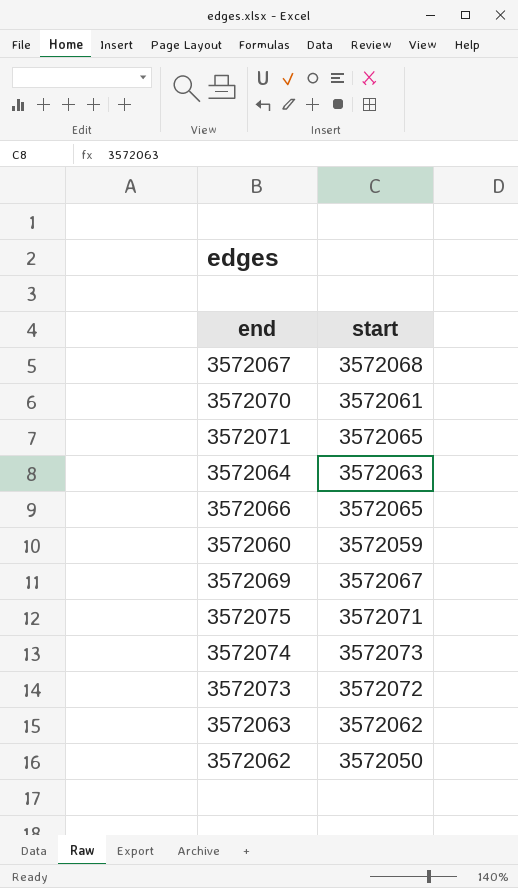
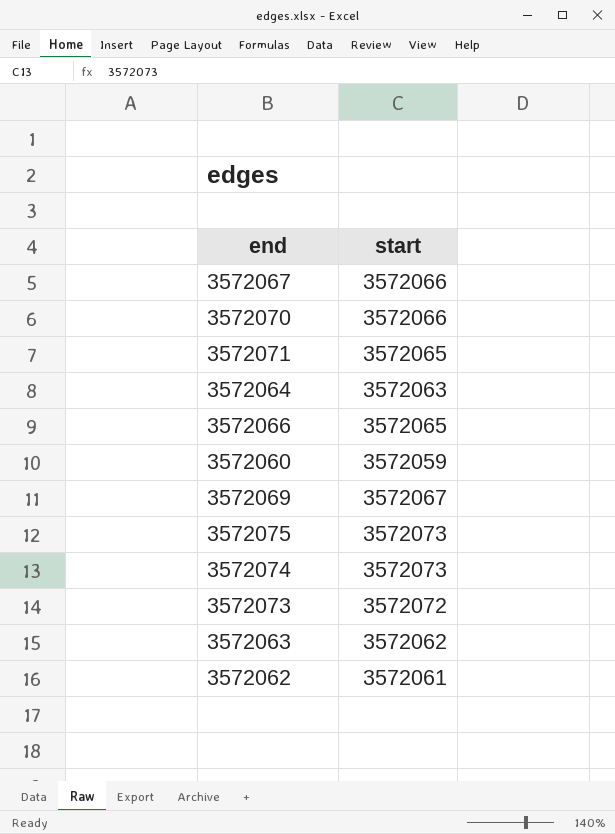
3572067 | start: 3572068 -> 3572066
3572070 | start: 3572061 -> 3572066
3572075 | start: 3572071 -> 3572073
3572062 | start: 3572050 -> 3572061

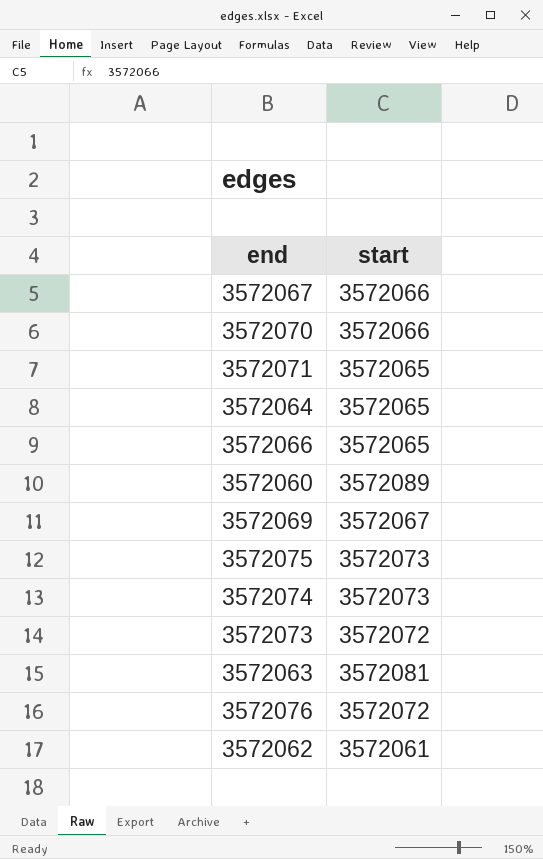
3572064 | start: 3572063 -> 3572065
3572060 | start: 3572059 -> 3572089
3572063 | start: 3572062 -> 3572081
row 3572076: none -> 3572072

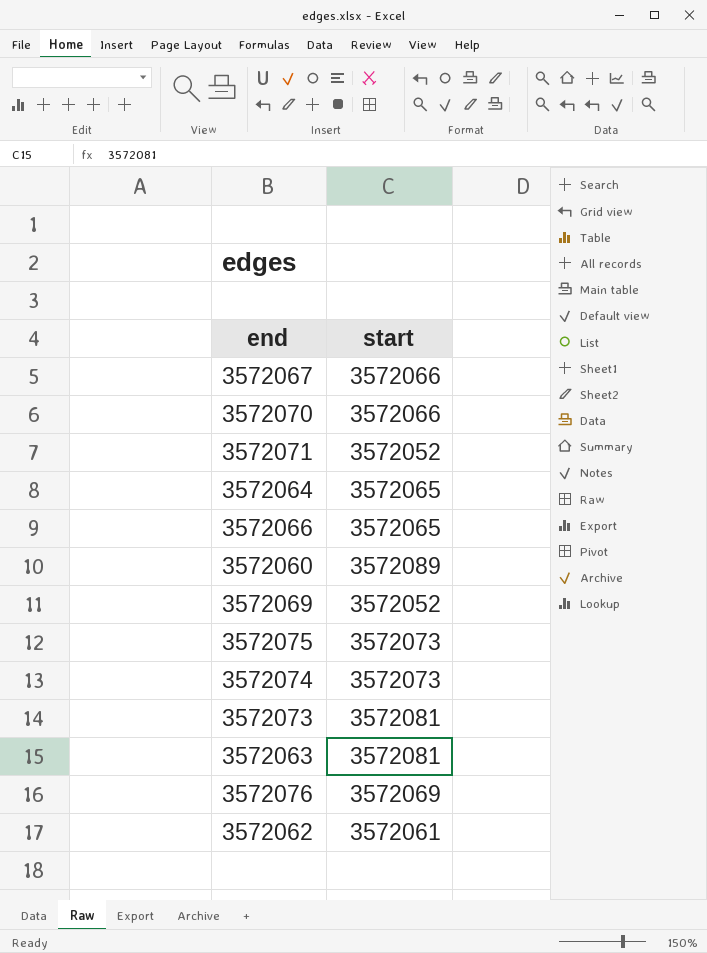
3572071 | start: 3572065 -> 3572052
3572069 | start: 3572067 -> 3572052
3572073 | start: 3572072 -> 3572081
3572076 | start: 3572072 -> 3572069

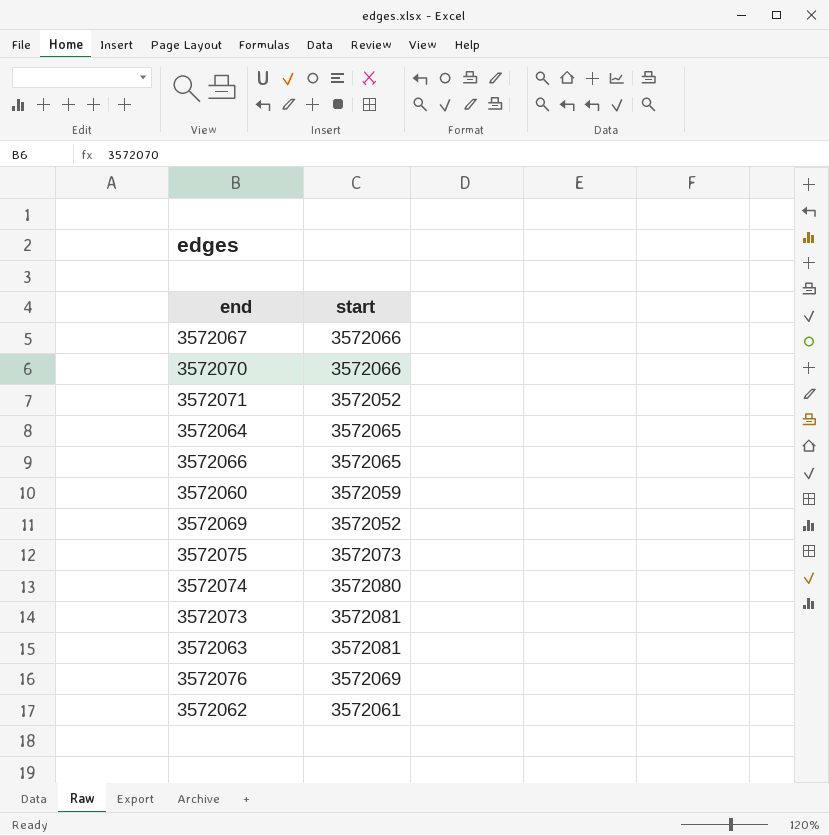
3572060 | start: 3572089 -> 3572059
3572074 | start: 3572073 -> 3572080

